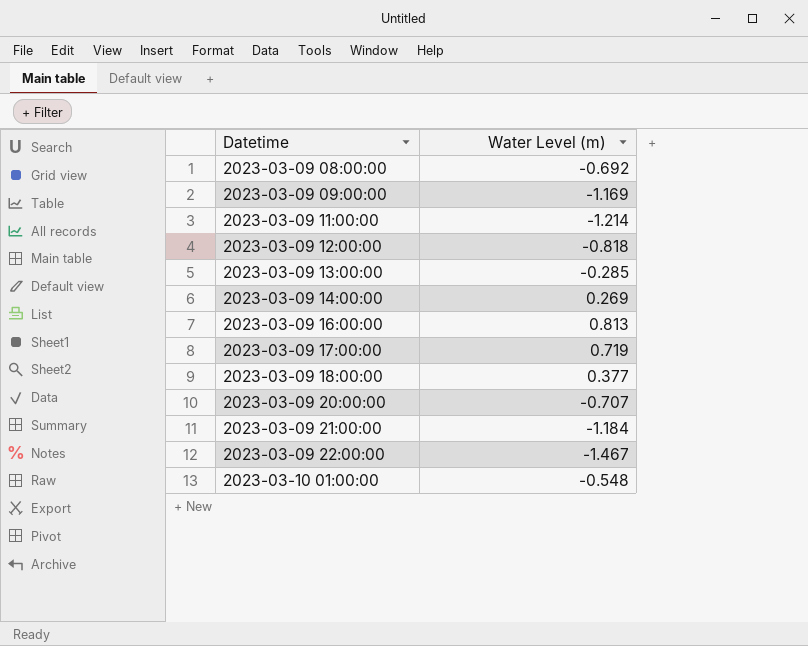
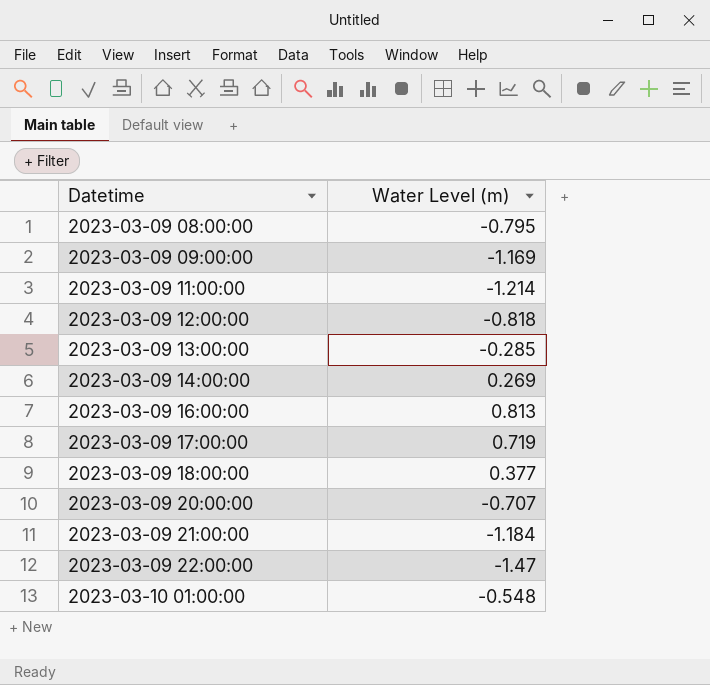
2023-03-09 08:00:00 | Water Level (m): -0.692 -> -0.795
2023-03-09 22:00:00 | Water Level (m): -1.467 -> -1.47

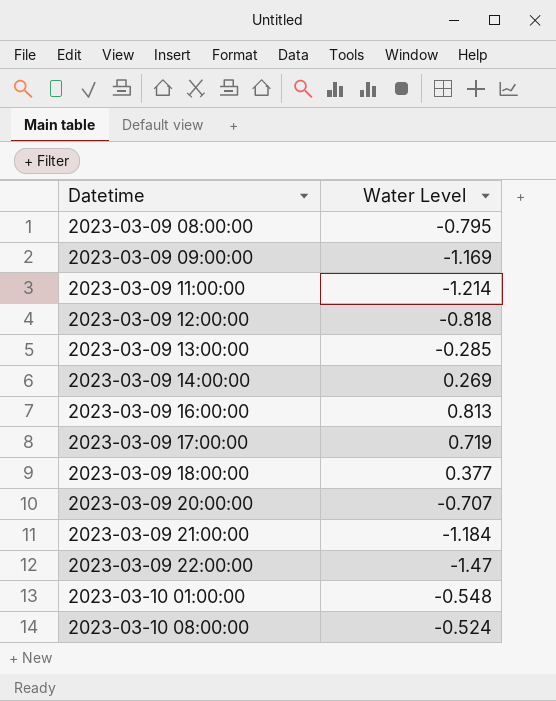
column name: Water Level (m) -> Water Level
row 2023-03-10 08:00:00: none -> -0.524

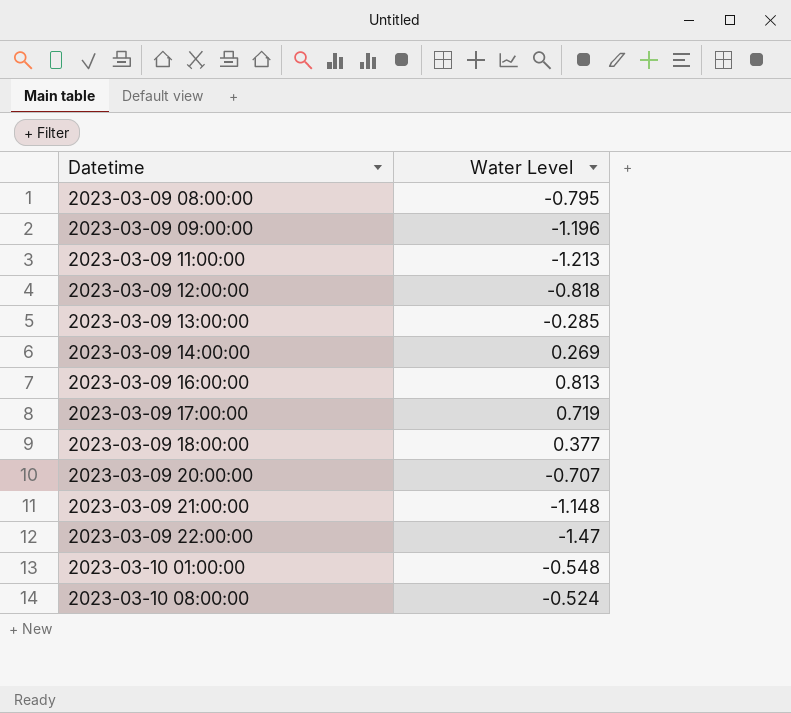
2023-03-09 09:00:00 | Water Level: -1.169 -> -1.196
2023-03-09 11:00:00 | Water Level: -1.214 -> -1.213
2023-03-09 21:00:00 | Water Level: -1.184 -> -1.148

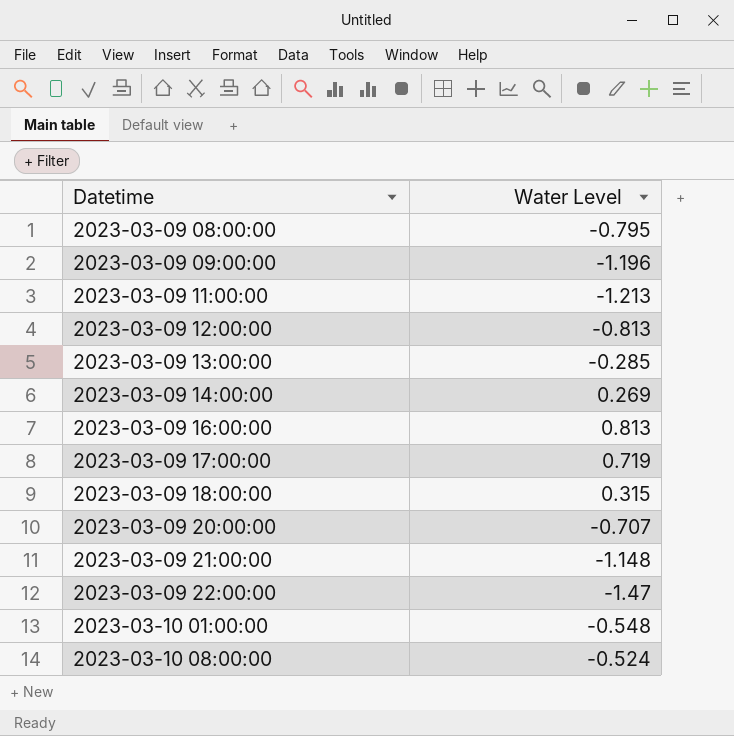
2023-03-09 12:00:00 | Water Level: -0.818 -> -0.813
2023-03-09 18:00:00 | Water Level: 0.377 -> 0.315

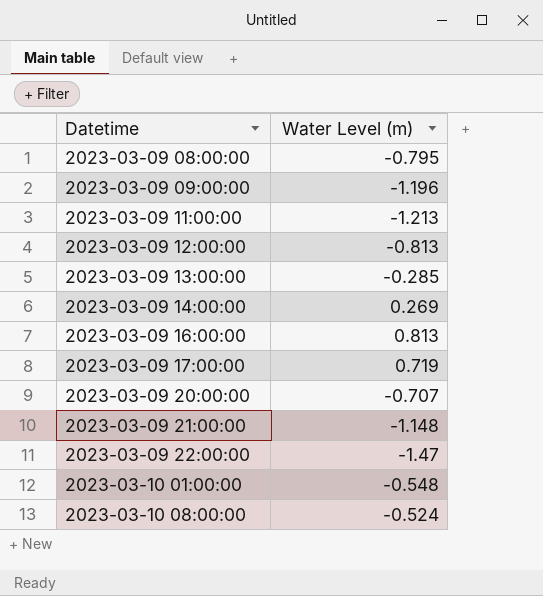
column name: Water Level -> Water Level (m)
row 2023-03-09 18:00:00: 0.315 -> none

